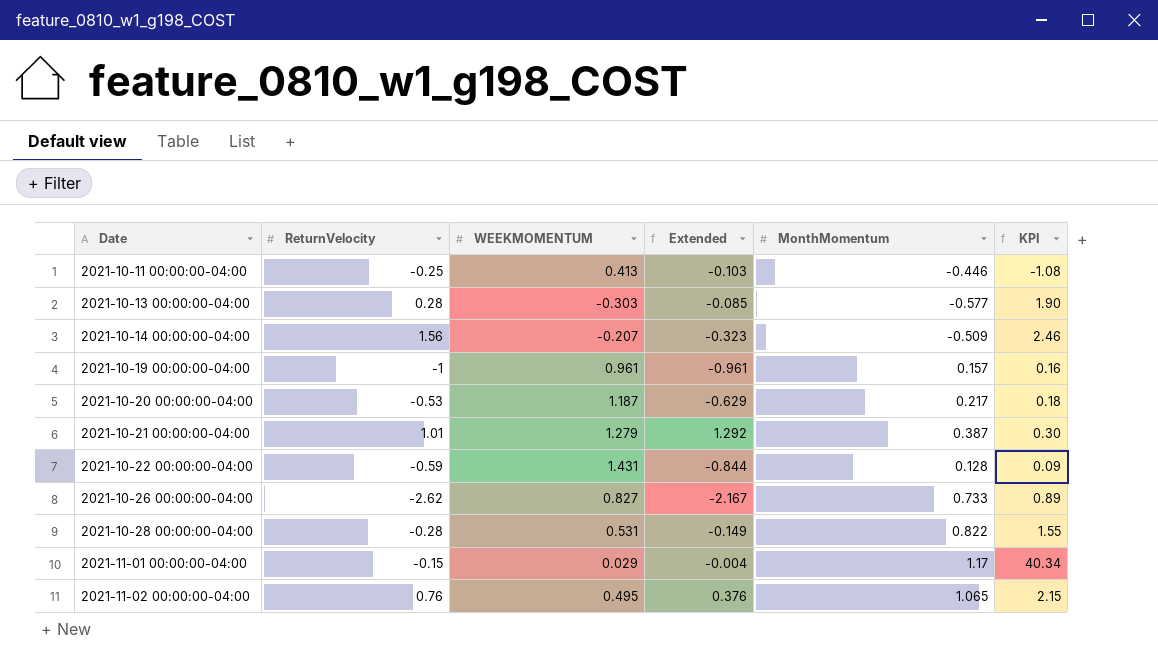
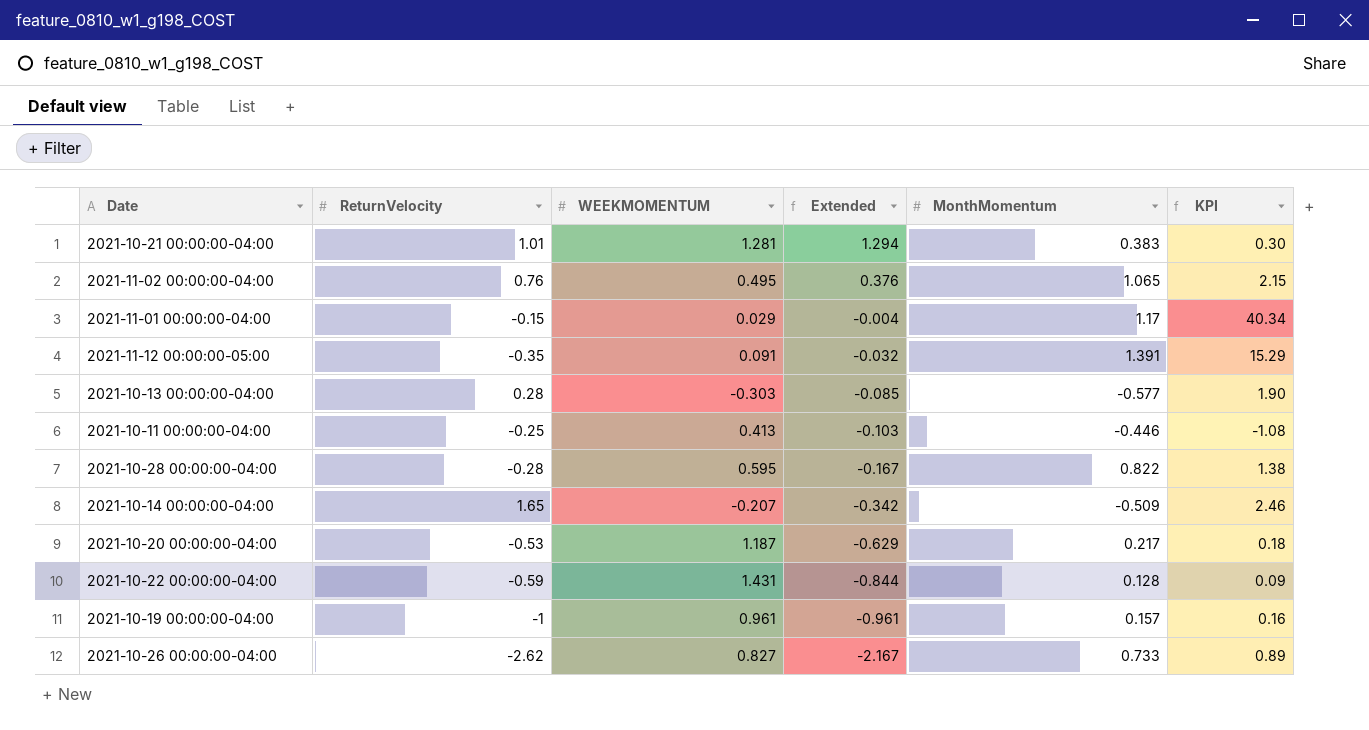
row order: Date ascending -> Extended descending
2021-10-21 00:00:00-04:00 | WEEKMOMENTUM: 1.279 -> 1.281
2021-10-21 00:00:00-04:00 | Extended: 1.292 -> 1.294
2021-10-21 00:00:00-04:00 | MonthMomentum: 0.387 -> 0.383
row 2021-11-12 00:00:00-05:00: none -> -0.35 | 0.091 | -0.032 | 1.391 | 15.29
2021-10-28 00:00:00-04:00 | WEEKMOMENTUM: 0.531 -> 0.595
2021-10-28 00:00:00-04:00 | Extended: -0.149 -> -0.167
2021-10-28 00:00:00-04:00 | KPI: 1.55 -> 1.38
2021-10-14 00:00:00-04:00 | ReturnVelocity: 1.56 -> 1.65
2021-10-14 00:00:00-04:00 | Extended: -0.323 -> -0.342

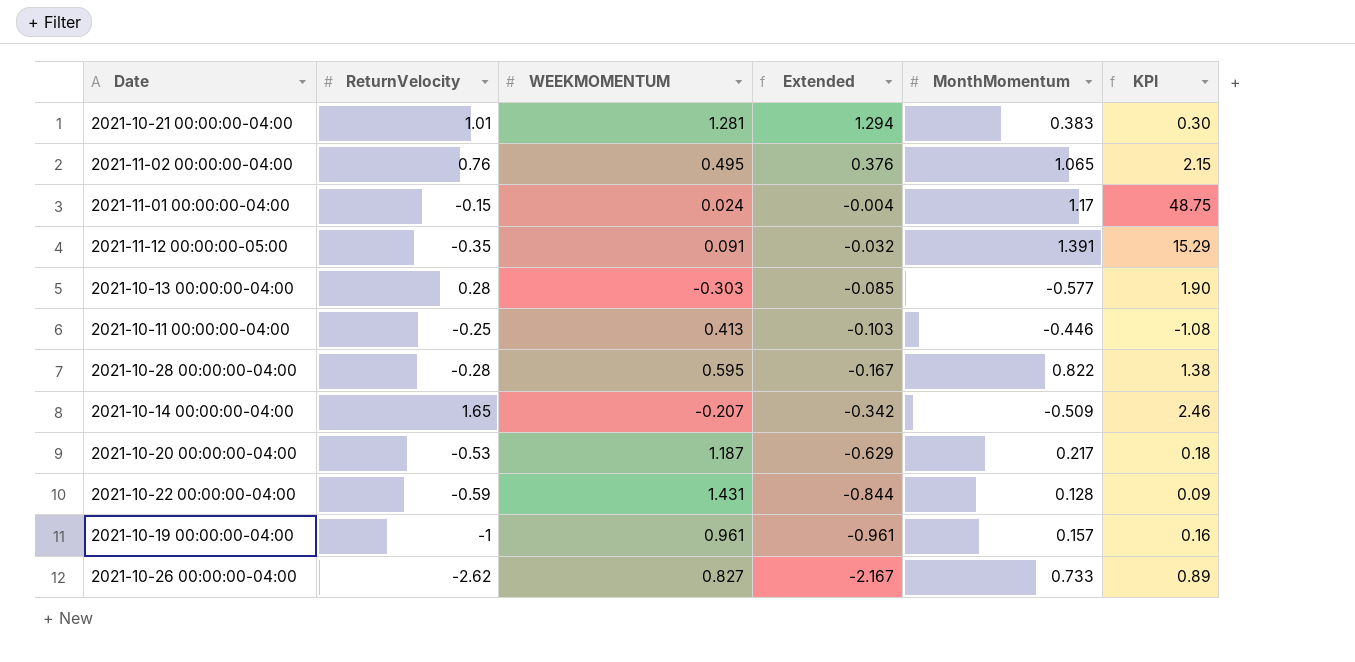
2021-11-01 00:00:00-04:00 | WEEKMOMENTUM: 0.029 -> 0.024
2021-11-01 00:00:00-04:00 | KPI: 40.34 -> 48.75

